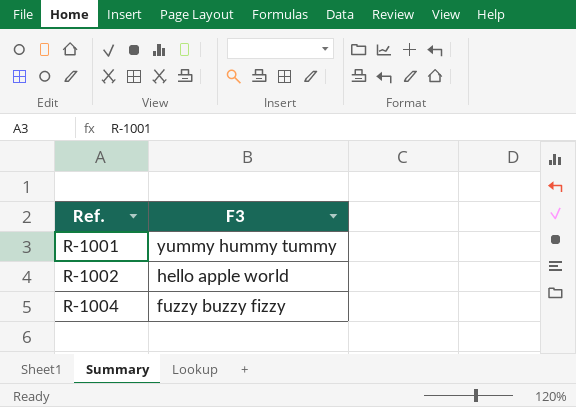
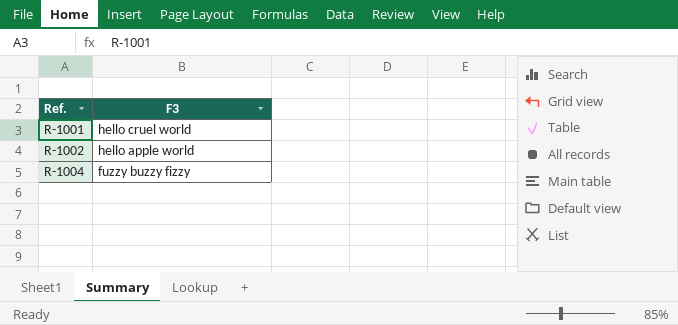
R-1001 | F3: yummy hummy tummy -> hello cruel world

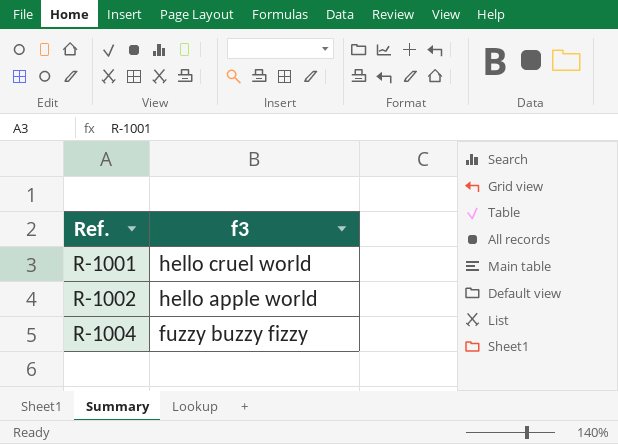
column name: F3 -> f3

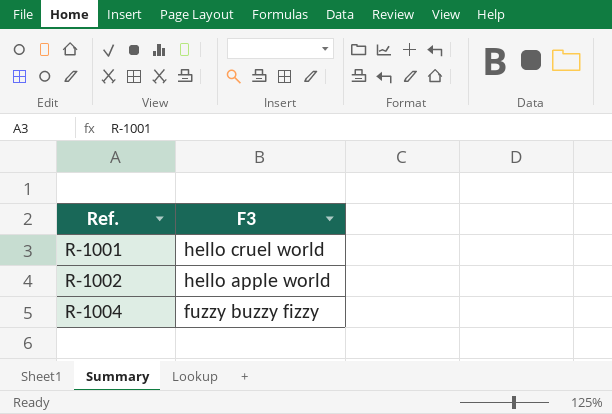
column name: f3 -> F3

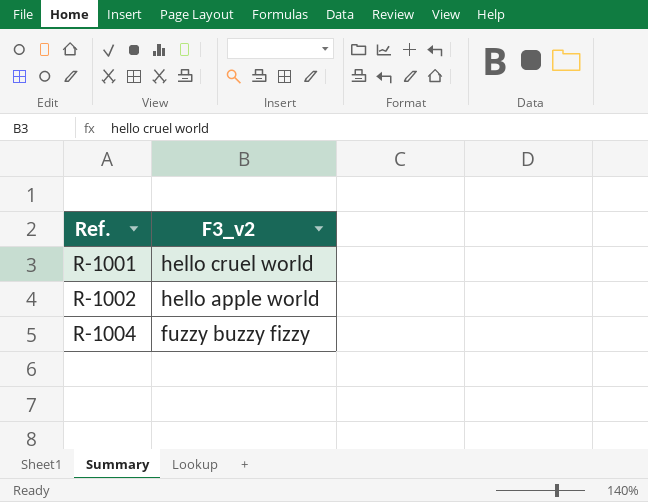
column name: F3 -> F3_v2

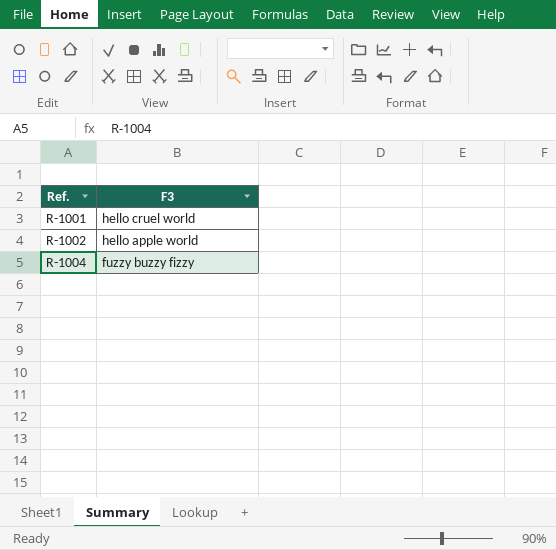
column name: F3_v2 -> F3

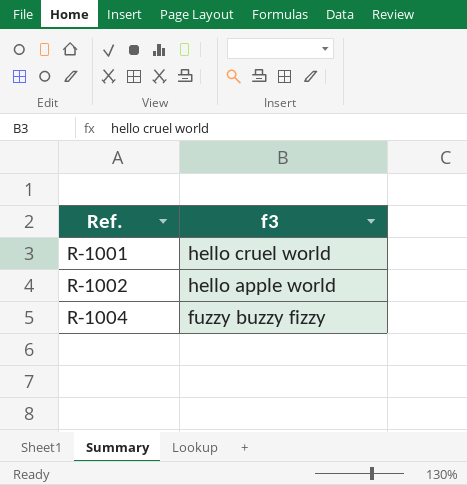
column name: F3 -> f3

